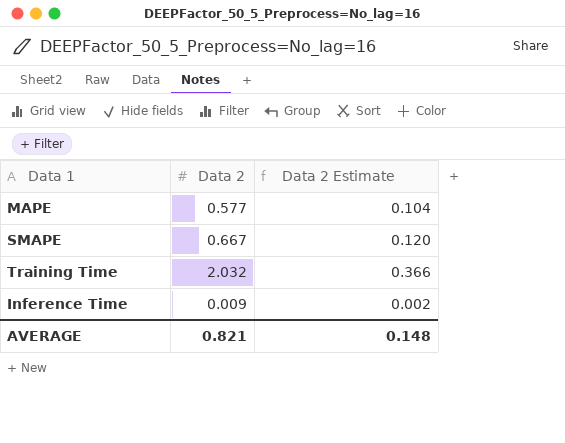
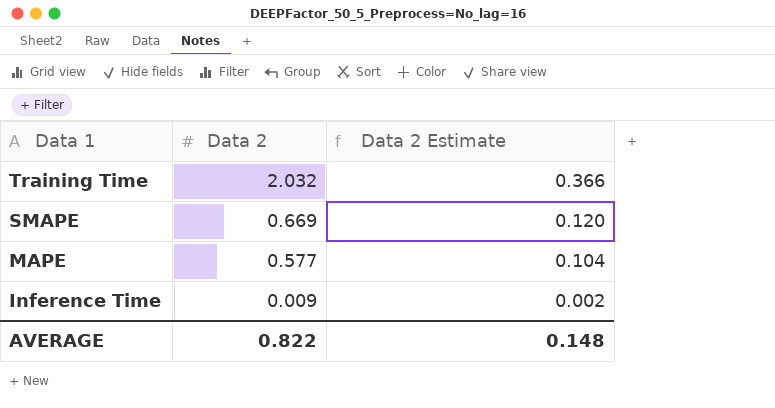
row order: none -> Data 1 descending
SMAPE | Data 2: 0.667 -> 0.669
AVERAGE | Data 2: 0.821 -> 0.822

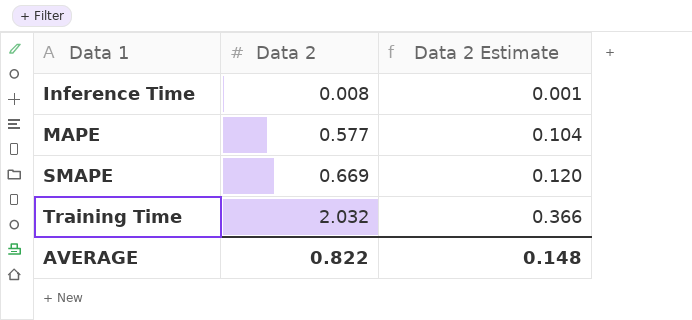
row order: Data 1 descending -> Data 1 ascending
Inference Time | Data 2: 0.009 -> 0.008
Inference Time | Data 2 Estimate: 0.002 -> 0.001

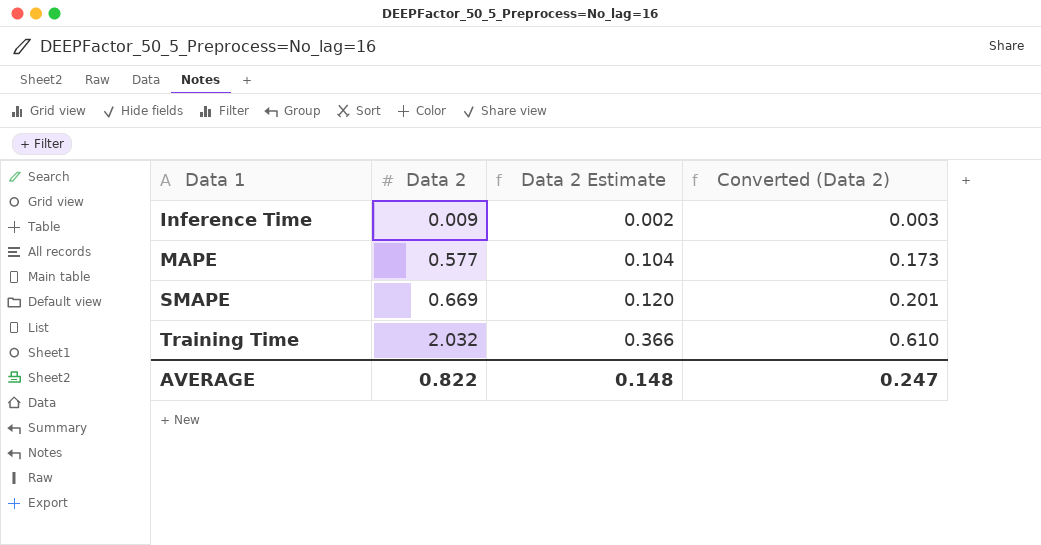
column Converted (Data 2) | formula: none -> [Data 2] * 0.3
Inference Time | Data 2: 0.008 -> 0.009
Inference Time | Data 2 Estimate: 0.001 -> 0.002

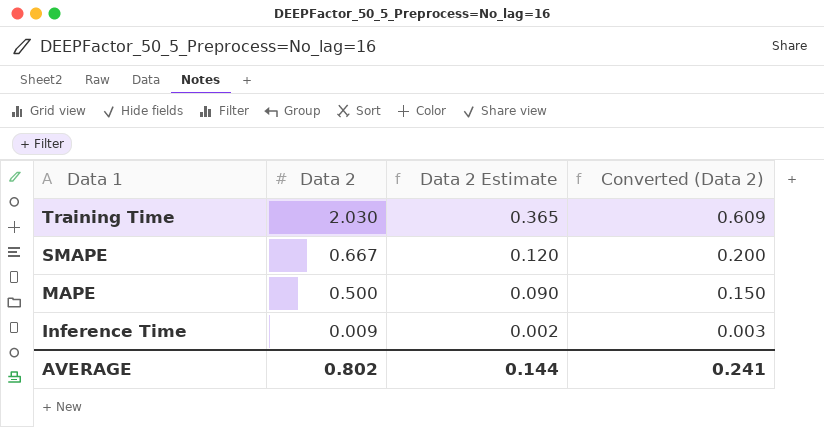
row order: Data 1 ascending -> Data 1 descending
Training Time | Data 2: 2.032 -> 2.030
Training Time | Data 2 Estimate: 0.366 -> 0.365
Training Time | Converted (Data 2): 0.610 -> 0.609
SMAPE | Data 2: 0.669 -> 0.667
SMAPE | Converted (Data 2): 0.201 -> 0.200
MAPE | Data 2: 0.577 -> 0.500
MAPE | Data 2 Estimate: 0.104 -> 0.090
MAPE | Converted (Data 2): 0.173 -> 0.150
AVERAGE | Data 2: 0.822 -> 0.802
AVERAGE | Data 2 Estimate: 0.148 -> 0.144
AVERAGE | Converted (Data 2): 0.247 -> 0.241

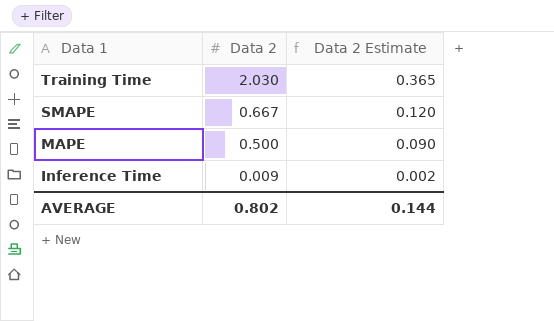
column Converted (Data 2) | formula: [Data 2] * 0.3 -> none

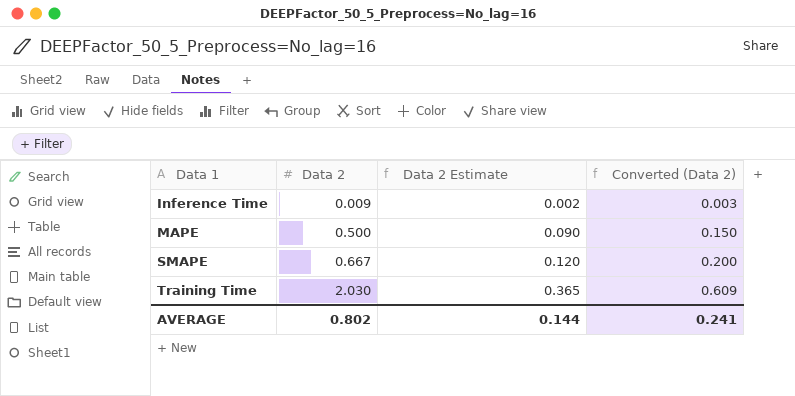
row order: Data 1 descending -> Data 1 ascending
column Converted (Data 2) | formula: none -> [Data 2] * 0.3

